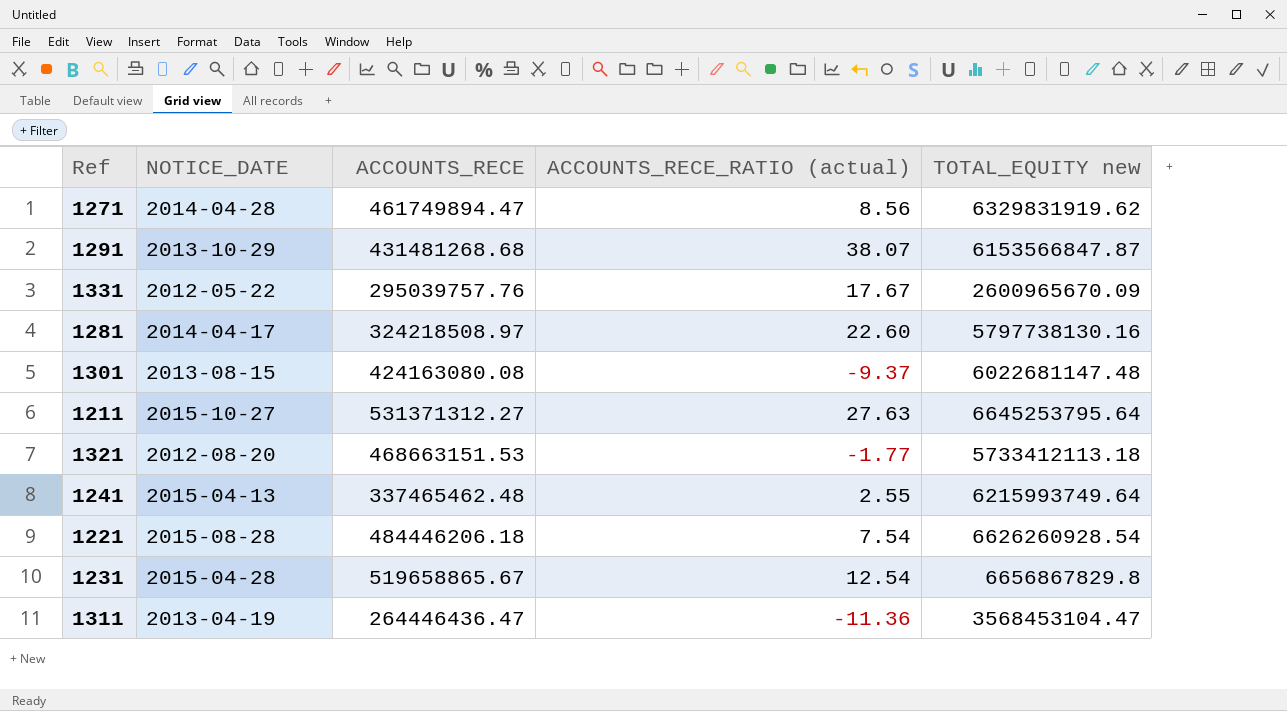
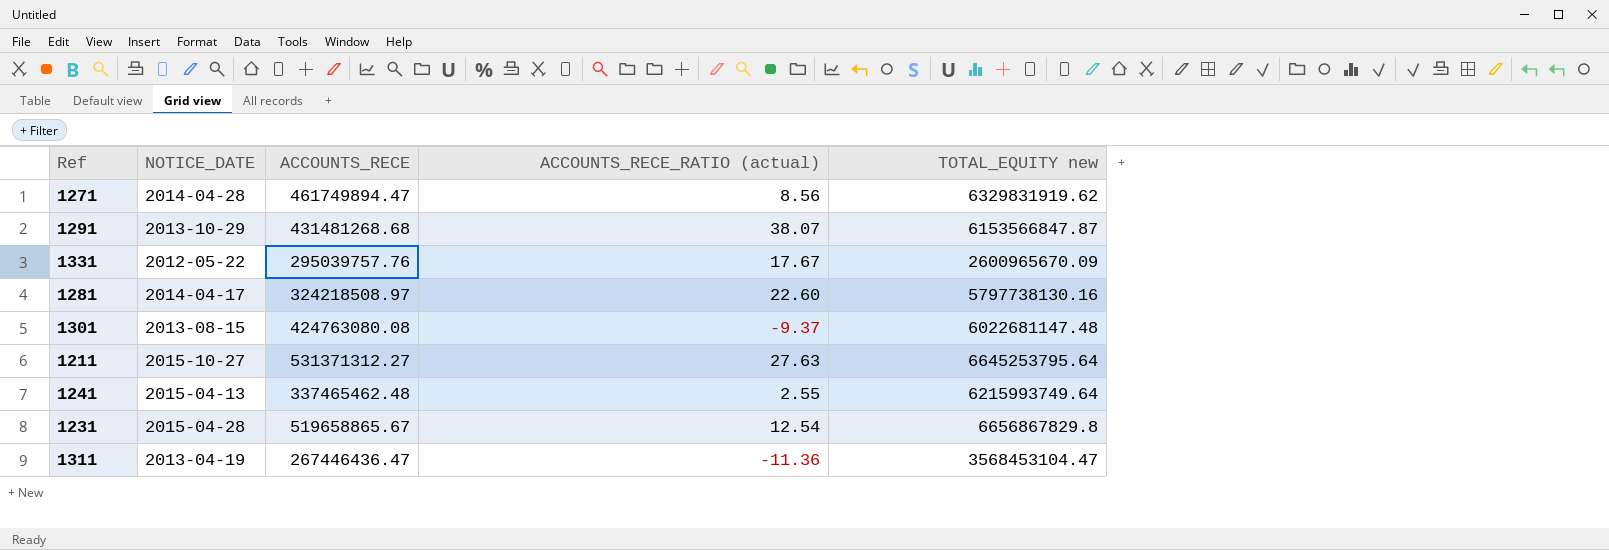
row 1321: 2012-08-20 | 468663151.53 | -1.77 | 5733412113.18 -> none
row 1221: 2015-08-28 | 484446206.18 | 7.54 | 6626260928.54 -> none
1301 | ACCOUNTS_RECE: 424163080.08 -> 424763080.08
1311 | ACCOUNTS_RECE: 264446436.47 -> 267446436.47

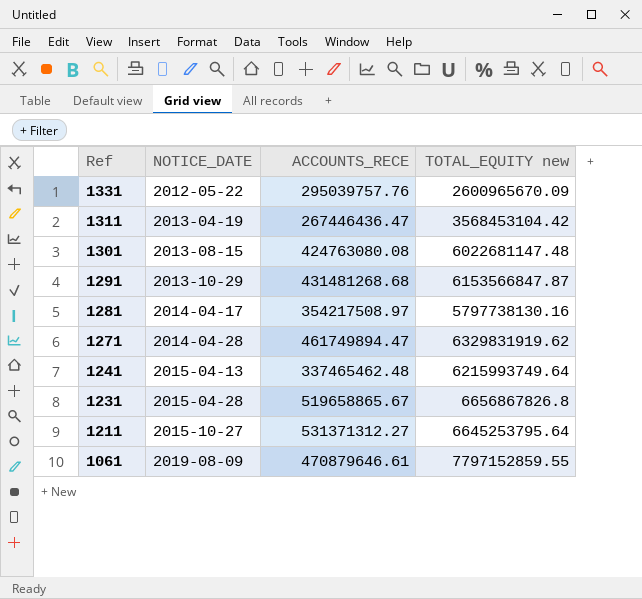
row order: none -> Ref descending
column ACCOUNTS_RECE_RATIO (actual) | position: 4 -> none
1311 | TOTAL_EQUITY new: 3568453104.47 -> 3568453104.42
1281 | ACCOUNTS_RECE: 324218508.97 -> 354217508.97
1231 | TOTAL_EQUITY new: 6656867829.8 -> 6656867826.8
row 1061: none -> 2019-08-09 | 470879646.61 | 7797152859.55

